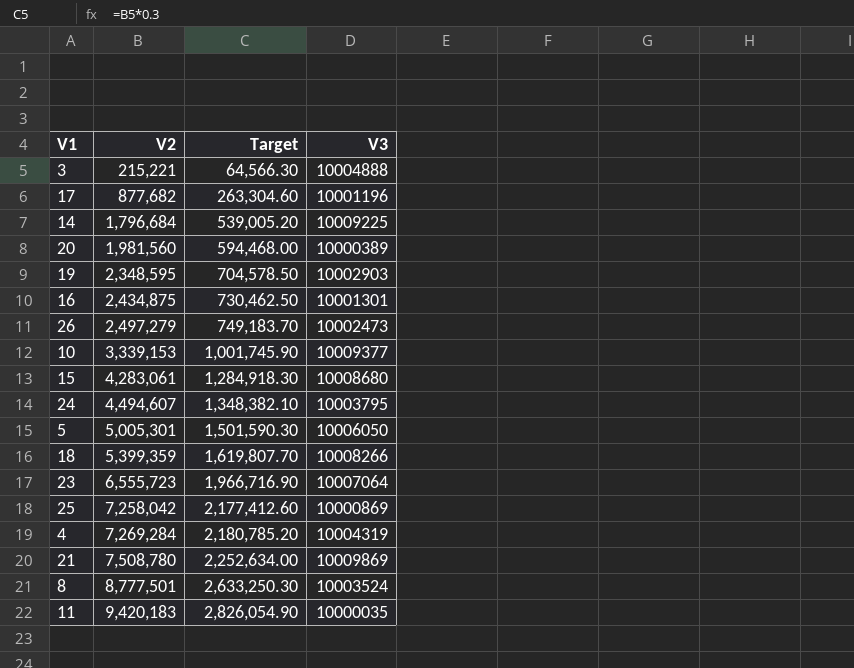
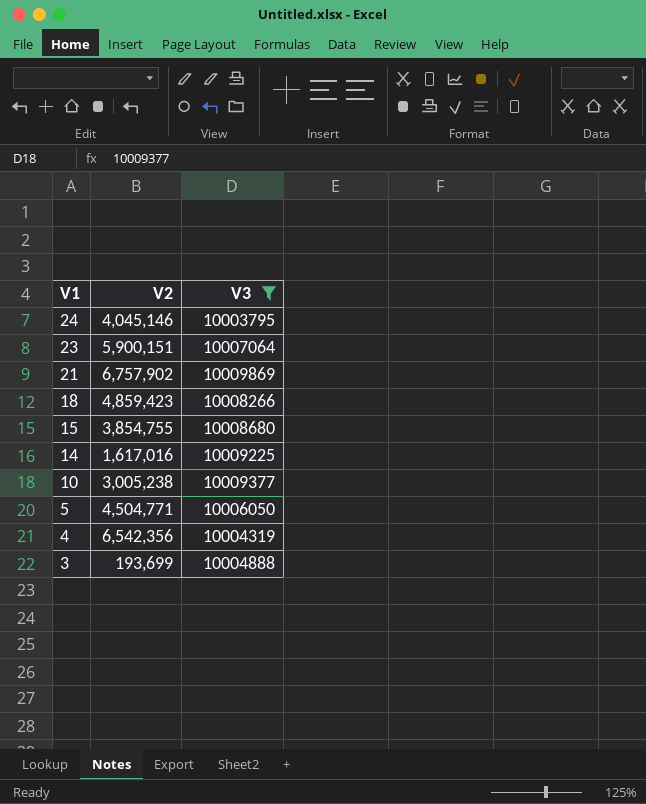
filter: none -> V3 >= 10003795
row order: V2 ascending -> V1 descending
column Target | formula: [V2] * 0.3 -> none
24 | V2: 4,494,607 -> 4,045,146
23 | V2: 6,555,723 -> 5,900,151
21 | V2: 7,508,780 -> 6,757,902
18 | V2: 5,399,359 -> 4,859,423
15 | V2: 4,283,061 -> 3,854,755
14 | V2: 1,796,684 -> 1,617,016
10 | V2: 3,339,153 -> 3,005,238
5 | V2: 5,005,301 -> 4,504,771
4 | V2: 7,269,284 -> 6,542,356
3 | V2: 215,221 -> 193,699

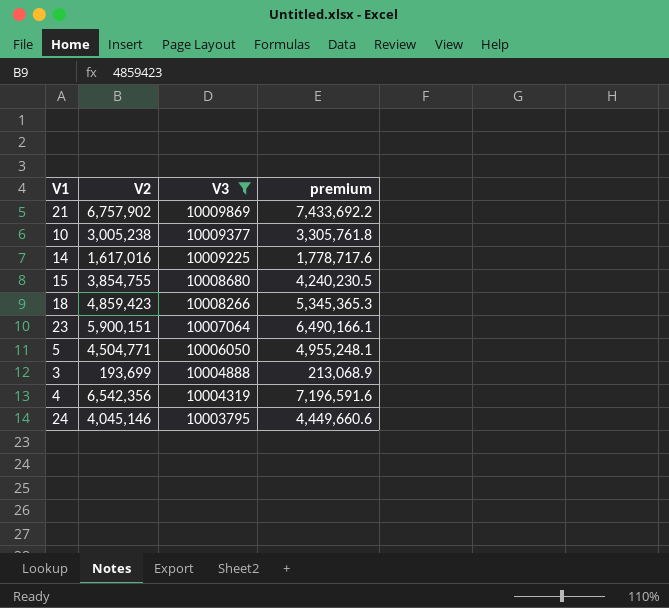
row order: V1 descending -> V3 descending
column premium | formula: none -> [V2] * 1.1

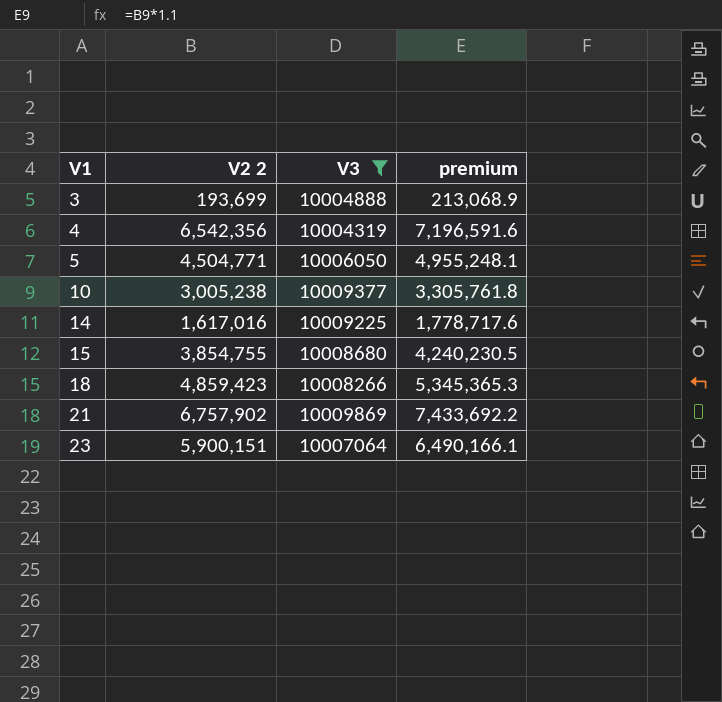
row order: V3 descending -> V1 ascending
column name: V2 -> V2 2
row 24: 4,045,146 | 10003795 | 4,449,660.6 -> none

